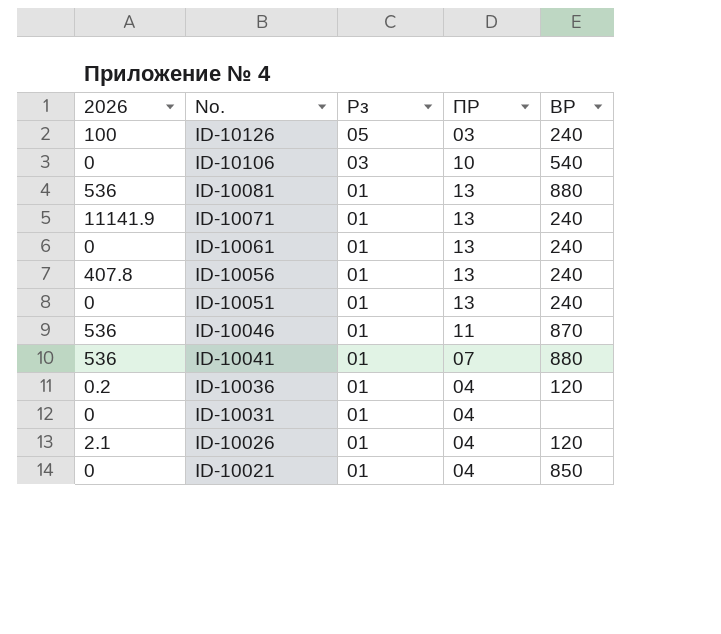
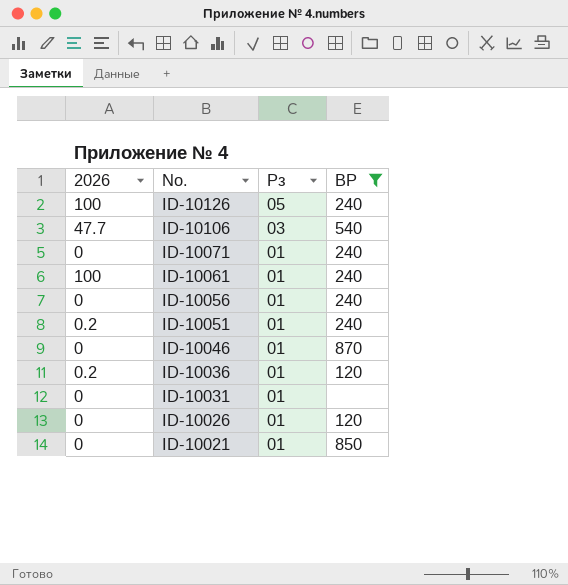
filter: none -> ВР != 880
column ПР | position: 4 -> none
ID-10106 | 2026: 0 -> 47.7
ID-10071 | 2026: 11141.9 -> 0
ID-10061 | 2026: 0 -> 100
ID-10056 | 2026: 407.8 -> 0
ID-10051 | 2026: 0 -> 0.2
ID-10046 | 2026: 536 -> 0
ID-10026 | 2026: 2.1 -> 0

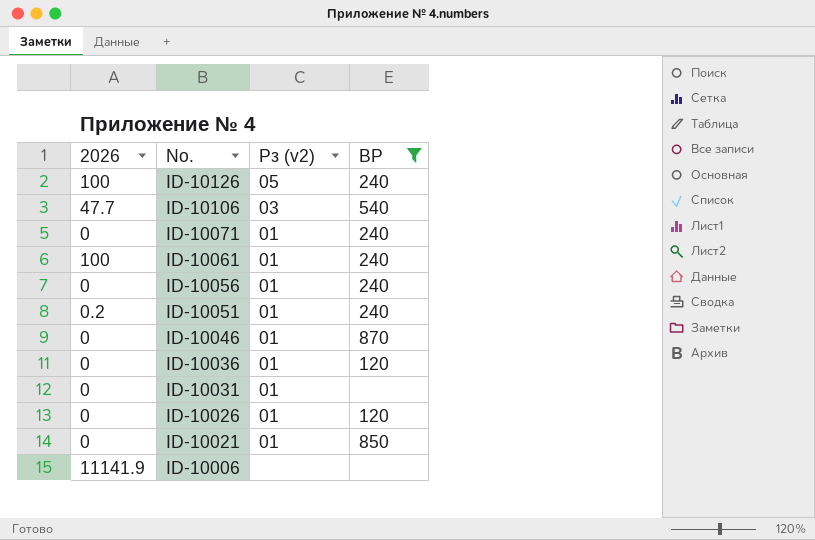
column name: Рз -> Рз (v2)
ID-10036 | 2026: 0.2 -> 0
row ID-10006: none -> 11141.9 | none | none

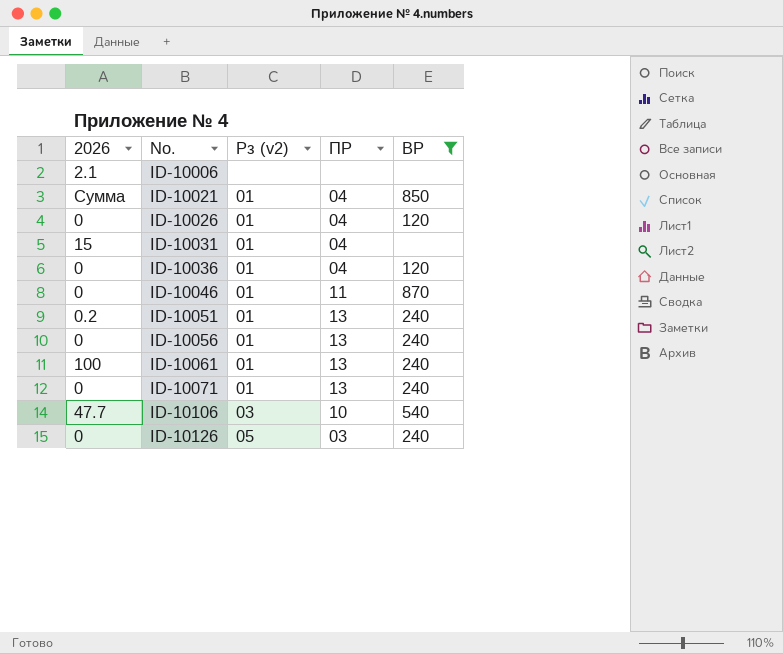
row order: No. descending -> No. ascending
column ПР | position: none -> 4
ID-10006 | 2026: 11141.9 -> 2.1
ID-10021 | 2026: 0 -> Сумма
ID-10031 | 2026: 0 -> 15
ID-10126 | 2026: 100 -> 0

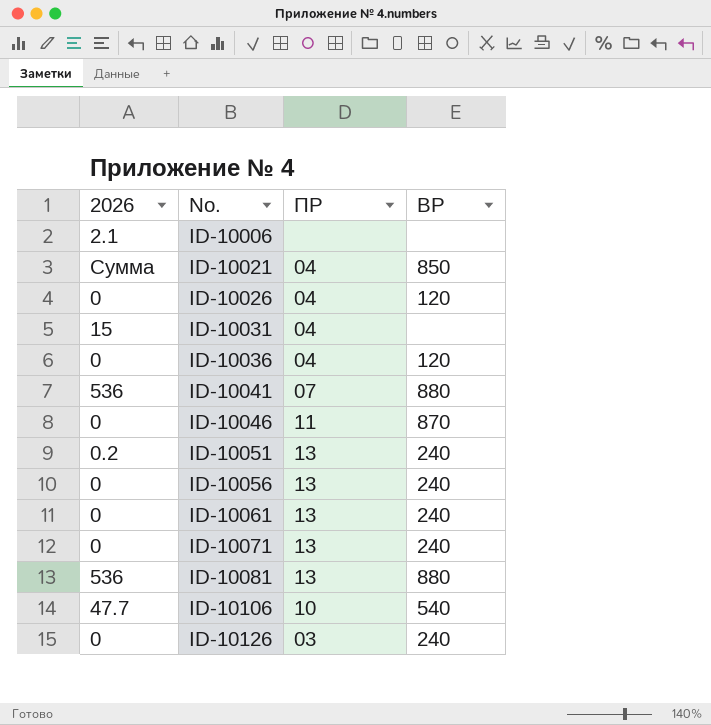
filter: ВР != 880 -> none
column Рз (v2) | position: 3 -> none
ID-10061 | 2026: 100 -> 0

